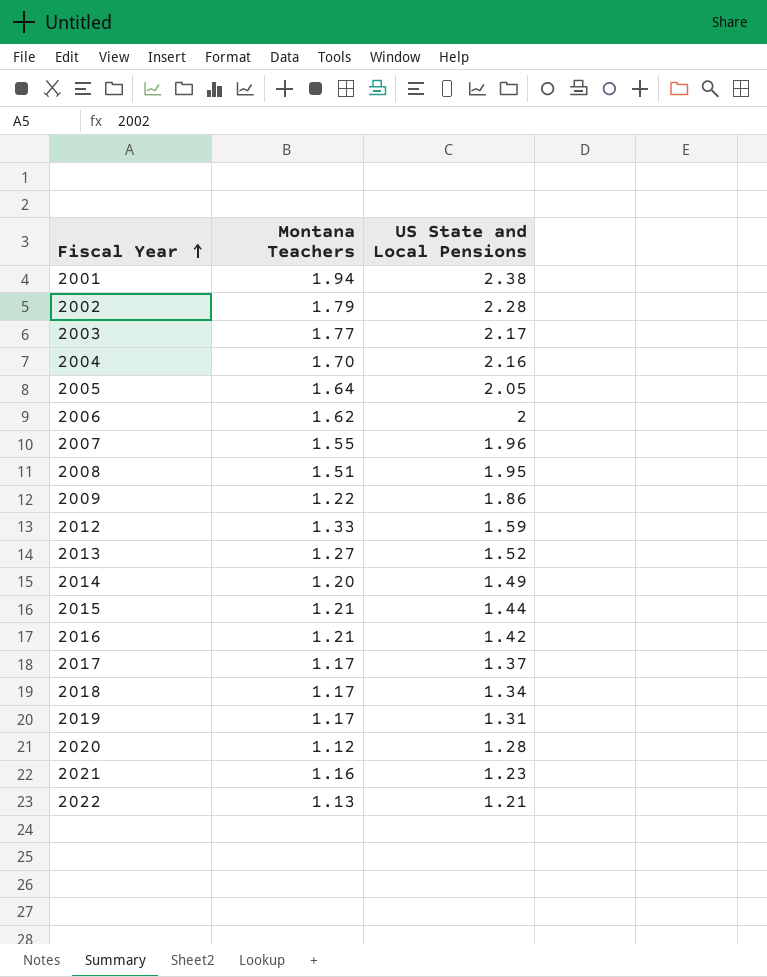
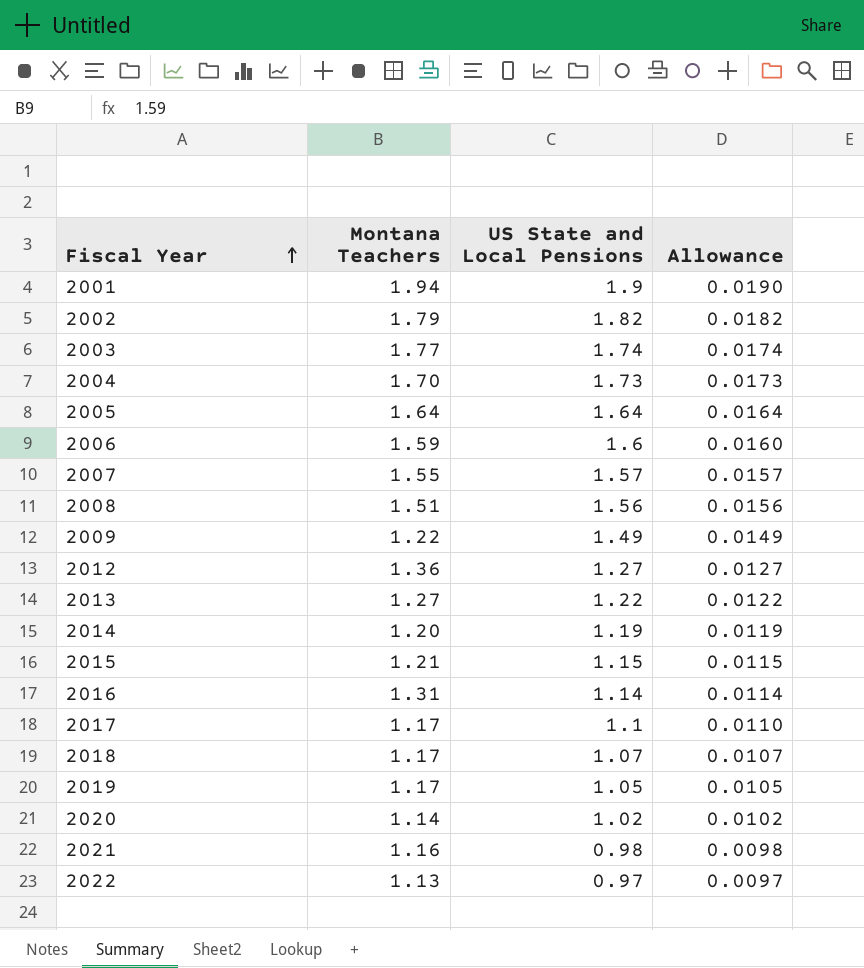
column Allowance | formula: none -> [US State and Local Pensions] * 0.01
2001 | US State and Local Pensions: 2.38 -> 1.9
2002 | US State and Local Pensions: 2.28 -> 1.82
2003 | US State and Local Pensions: 2.17 -> 1.74
2004 | US State and Local Pensions: 2.16 -> 1.73
2005 | US State and Local Pensions: 2.05 -> 1.64
2006 | Montana Teachers: 1.62 -> 1.59
2006 | US State and Local Pensions: 2 -> 1.6
2007 | US State and Local Pensions: 1.96 -> 1.57
2008 | US State and Local Pensions: 1.95 -> 1.56
2009 | US State and Local Pensions: 1.86 -> 1.49
2012 | Montana Teachers: 1.33 -> 1.36
2012 | US State and Local Pensions: 1.59 -> 1.27
2013 | US State and Local Pensions: 1.52 -> 1.22
2014 | US State and Local Pensions: 1.49 -> 1.19
2015 | US State and Local Pensions: 1.44 -> 1.15
2016 | Montana Teachers: 1.21 -> 1.31
2016 | US State and Local Pensions: 1.42 -> 1.14
2017 | US State and Local Pensions: 1.37 -> 1.1
2018 | US State and Local Pensions: 1.34 -> 1.07
2019 | US State and Local Pensions: 1.31 -> 1.05
2020 | Montana Teachers: 1.12 -> 1.14
2020 | US State and Local Pensions: 1.28 -> 1.02
2021 | US State and Local Pensions: 1.23 -> 0.98
2022 | US State and Local Pensions: 1.21 -> 0.97

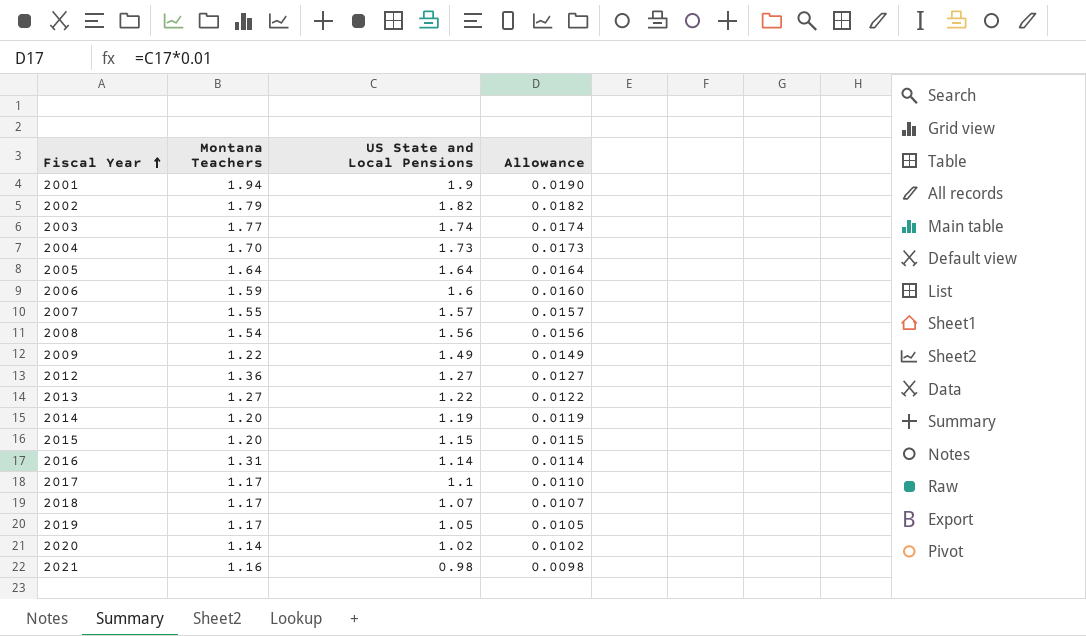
row 2022: 1.13 | 0.97 | 0.0097 -> none
2008 | Montana Teachers: 1.51 -> 1.54
2015 | Montana Teachers: 1.21 -> 1.20

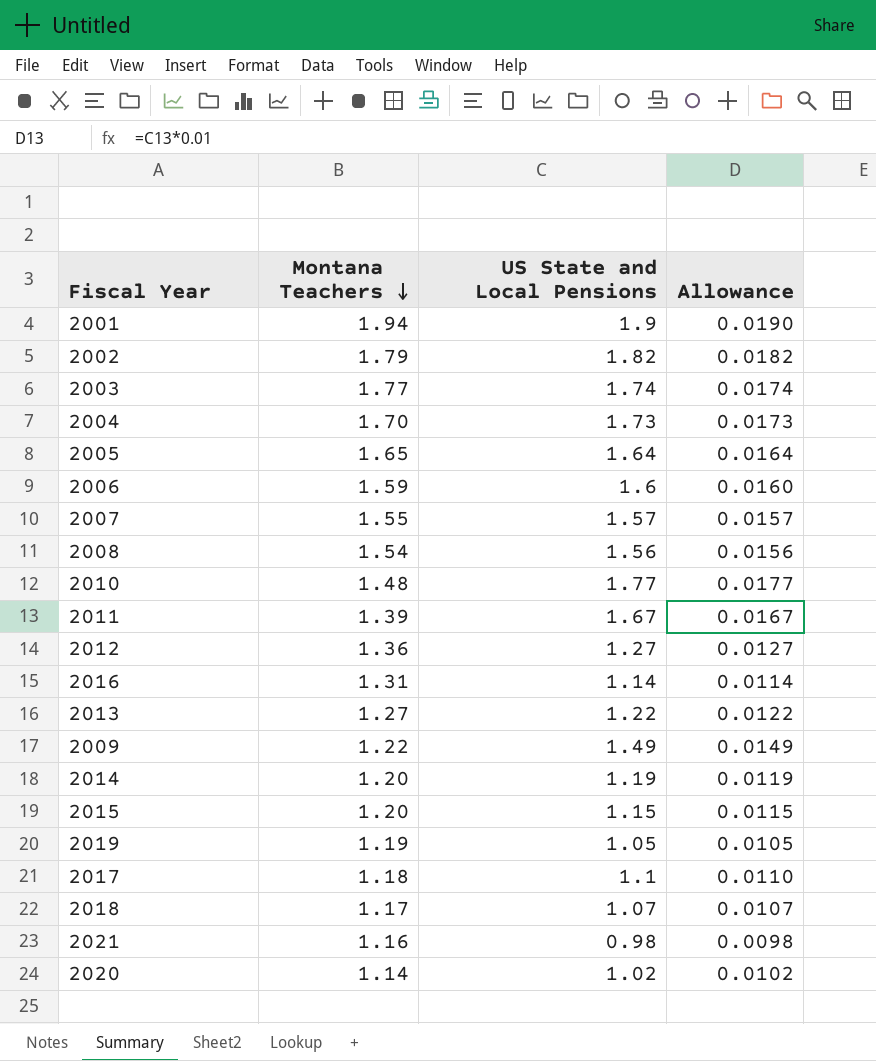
row order: Fiscal Year ascending -> Montana Teachers descending
2005 | Montana Teachers: 1.64 -> 1.65
row 2010: none -> 1.48 | 1.77 | 0.0177
row 2011: none -> 1.39 | 1.67 | 0.0167
2019 | Montana Teachers: 1.17 -> 1.19
2017 | Montana Teachers: 1.17 -> 1.18

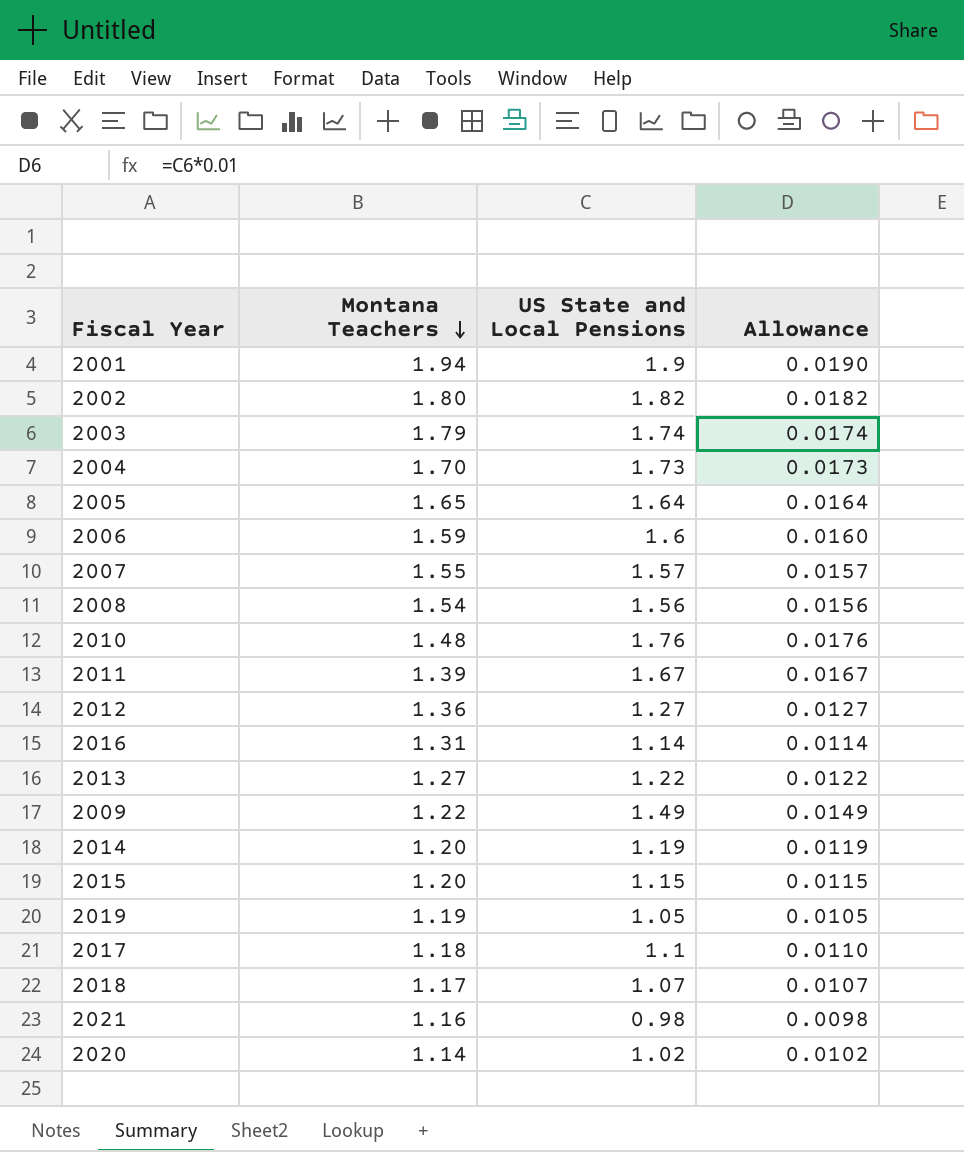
2002 | Montana Teachers: 1.79 -> 1.80
2003 | Montana Teachers: 1.77 -> 1.79
2010 | US State and Local Pensions: 1.77 -> 1.76
2010 | Allowance: 0.0177 -> 0.0176

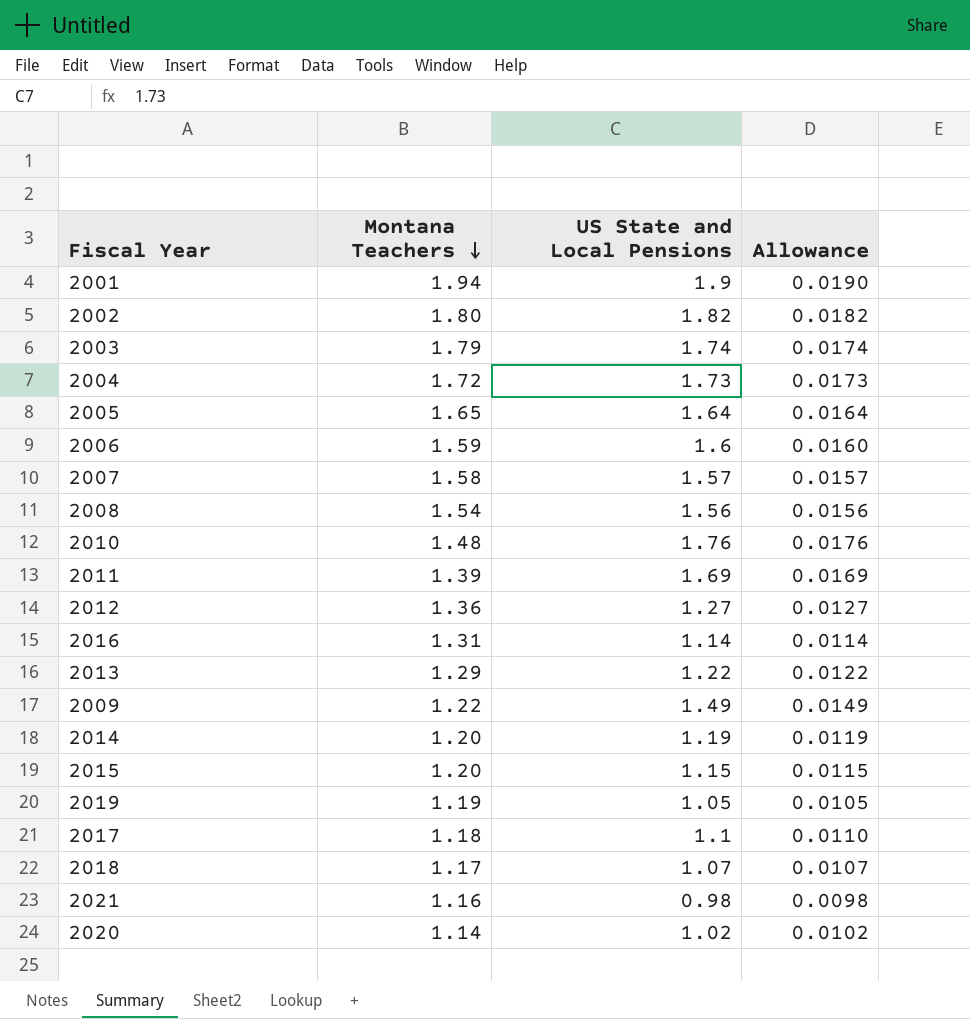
2004 | Montana Teachers: 1.70 -> 1.72
2007 | Montana Teachers: 1.55 -> 1.58
2011 | US State and Local Pensions: 1.67 -> 1.69
2011 | Allowance: 0.0167 -> 0.0169
2013 | Montana Teachers: 1.27 -> 1.29

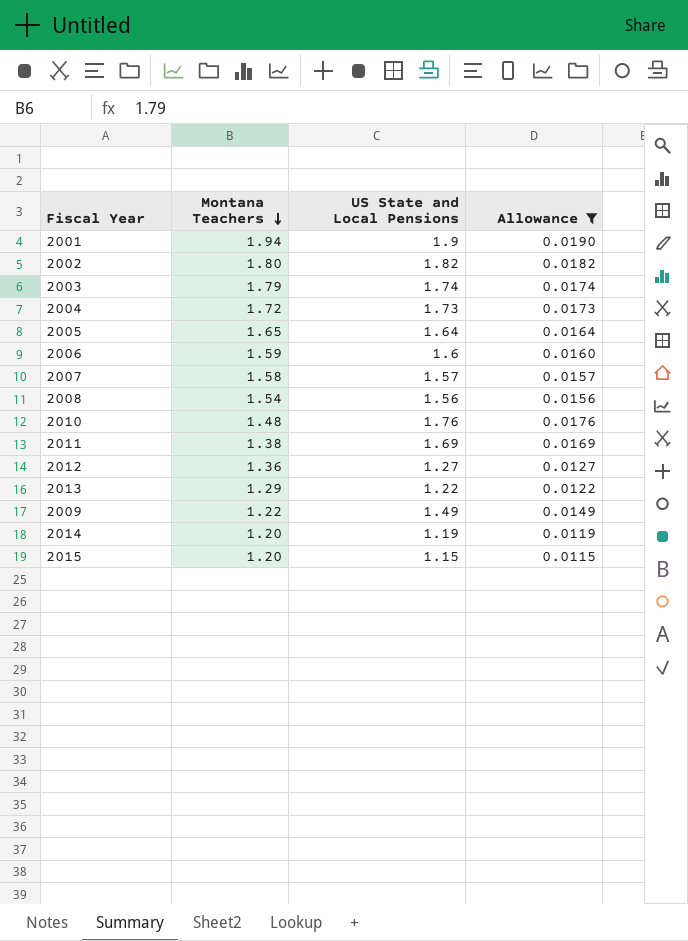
filter: none -> Allowance >= 0.0115
2011 | Montana Teachers: 1.39 -> 1.38

